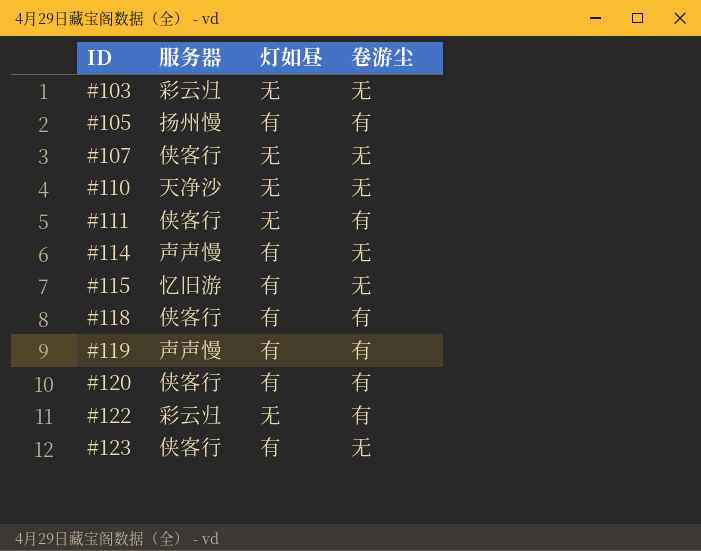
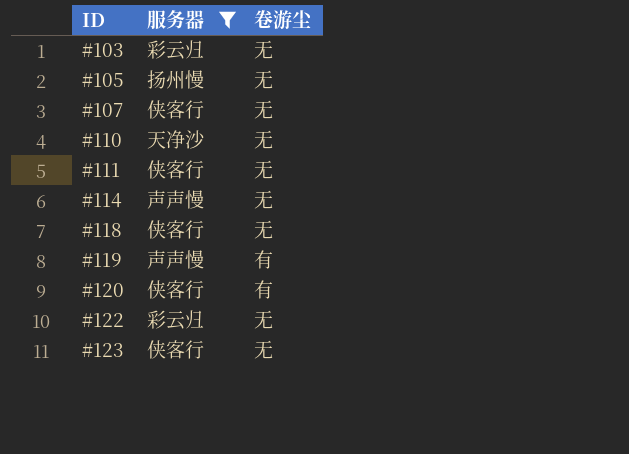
filter: none -> 服务器 != 忆旧游
column 灯如昼 | position: 3 -> none
#105 | 卷游尘: 有 -> 无
#111 | 卷游尘: 有 -> 无
#118 | 卷游尘: 有 -> 无
#122 | 卷游尘: 有 -> 无

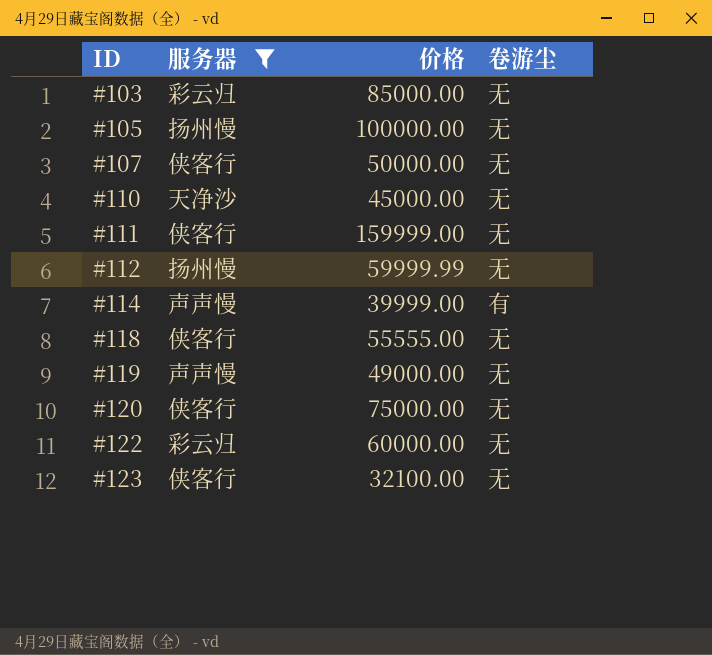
column 价格 | position: none -> 3
row #112: none -> 扬州慢 | 59999.99 | 无
#114 | 卷游尘: 无 -> 有
#119 | 卷游尘: 有 -> 无
#120 | 卷游尘: 有 -> 无

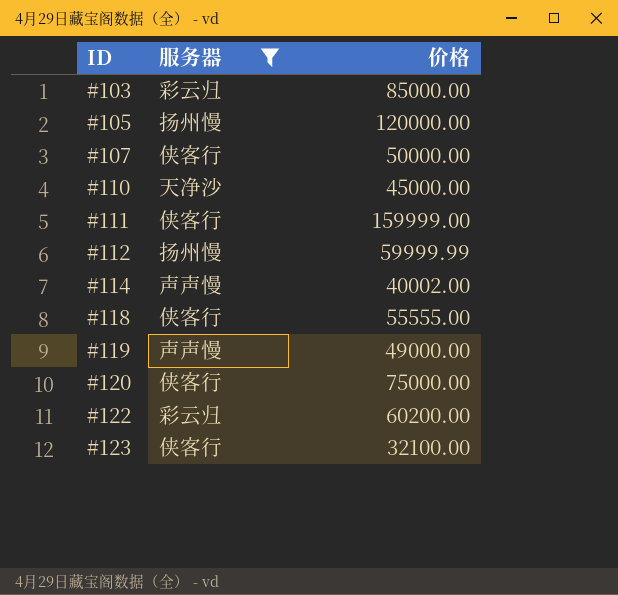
column 卷游尘 | position: 4 -> none
#105 | 价格: 100000.00 -> 120000.00
#114 | 价格: 39999.00 -> 40002.00
#122 | 价格: 60000.00 -> 60200.00

